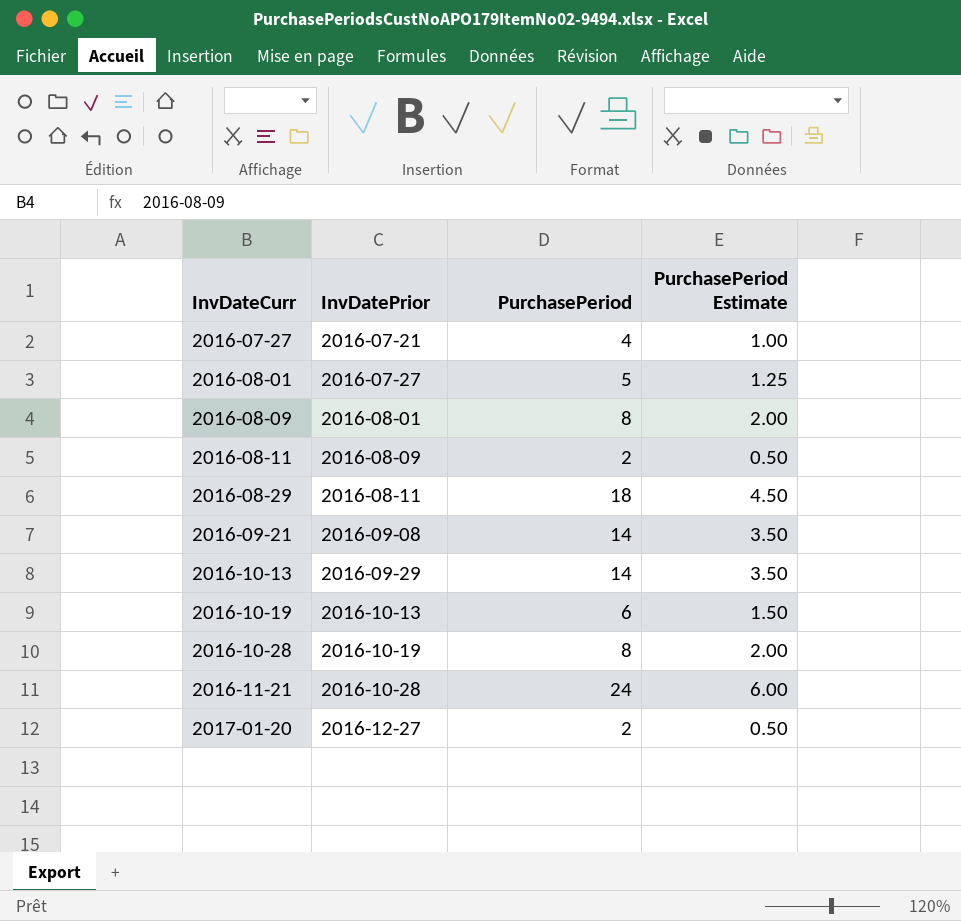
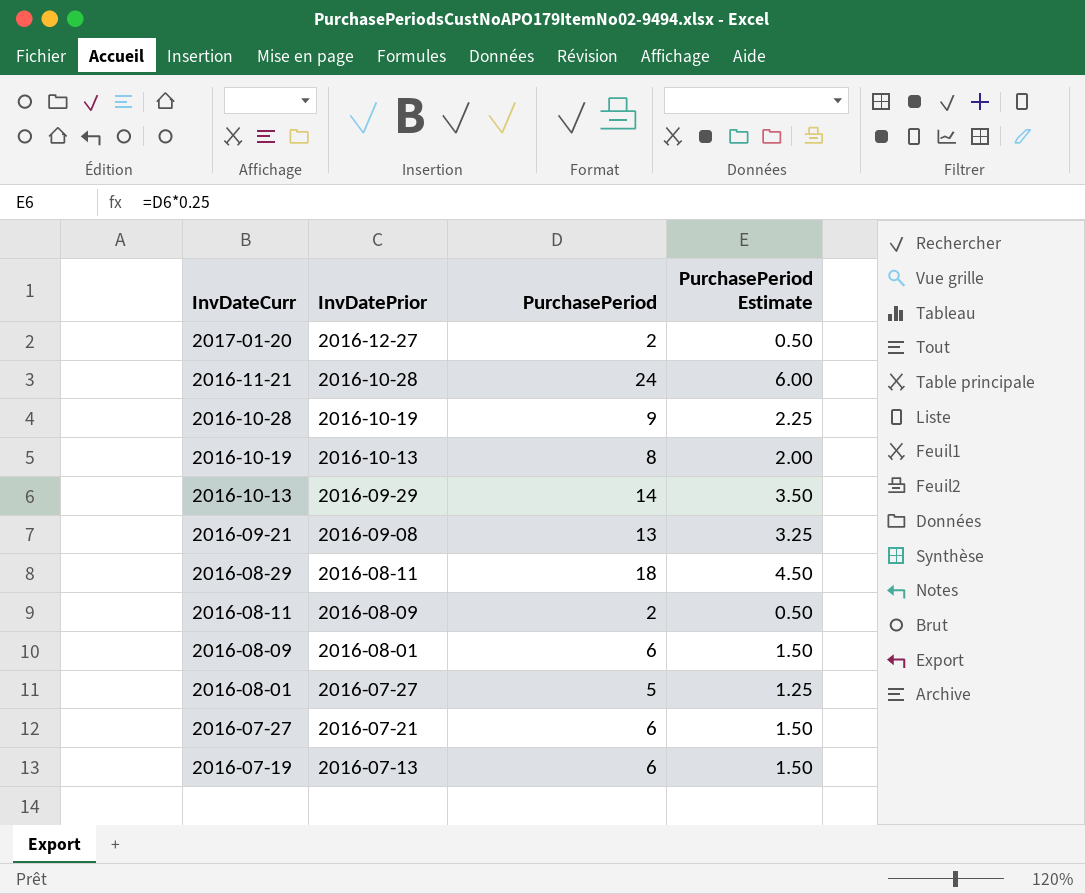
row order: InvDateCurr ascending -> InvDateCurr descending
2016-10-28 | PurchasePeriod: 8 -> 9
2016-10-28 | PurchasePeriod Estimate: 2.00 -> 2.25
2016-10-19 | PurchasePeriod: 6 -> 8
2016-10-19 | PurchasePeriod Estimate: 1.50 -> 2.00
2016-09-21 | PurchasePeriod: 14 -> 13
2016-09-21 | PurchasePeriod Estimate: 3.50 -> 3.25
2016-08-09 | PurchasePeriod: 8 -> 6
2016-08-09 | PurchasePeriod Estimate: 2.00 -> 1.50
2016-07-27 | PurchasePeriod: 4 -> 6
2016-07-27 | PurchasePeriod Estimate: 1.00 -> 1.50
row 2016-07-19: none -> 2016-07-13 | 6 | 1.50

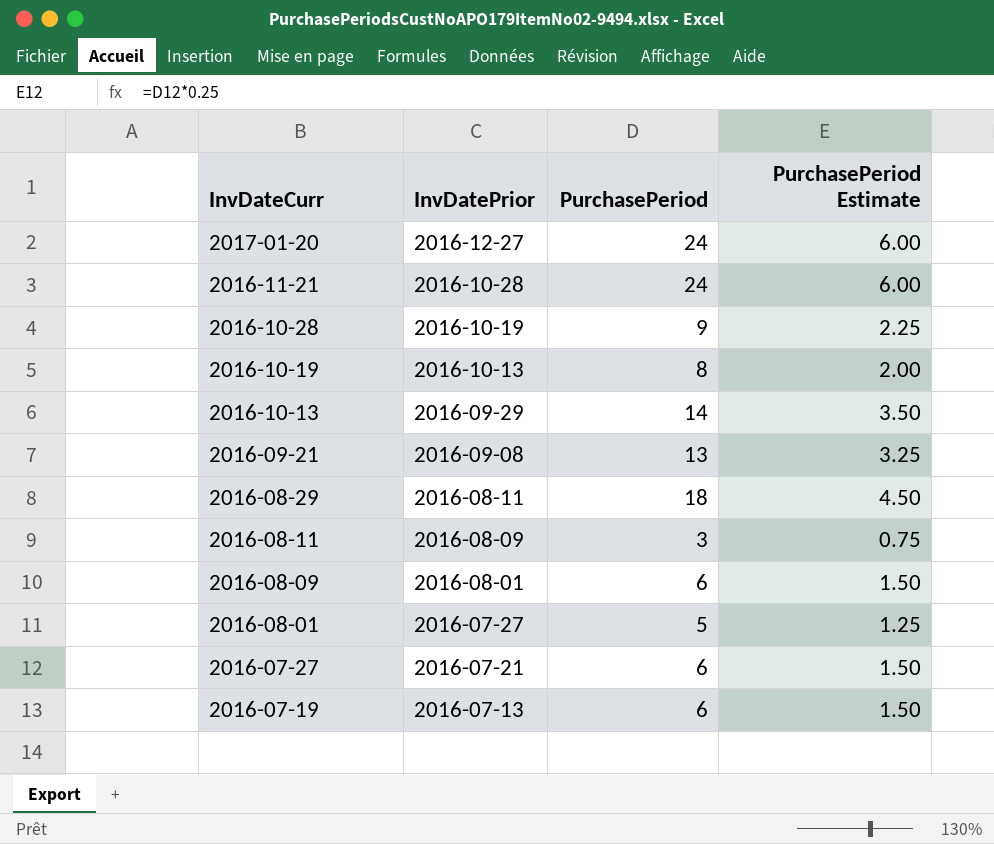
2017-01-20 | PurchasePeriod: 2 -> 24
2017-01-20 | PurchasePeriod Estimate: 0.50 -> 6.00
2016-08-11 | PurchasePeriod: 2 -> 3
2016-08-11 | PurchasePeriod Estimate: 0.50 -> 0.75

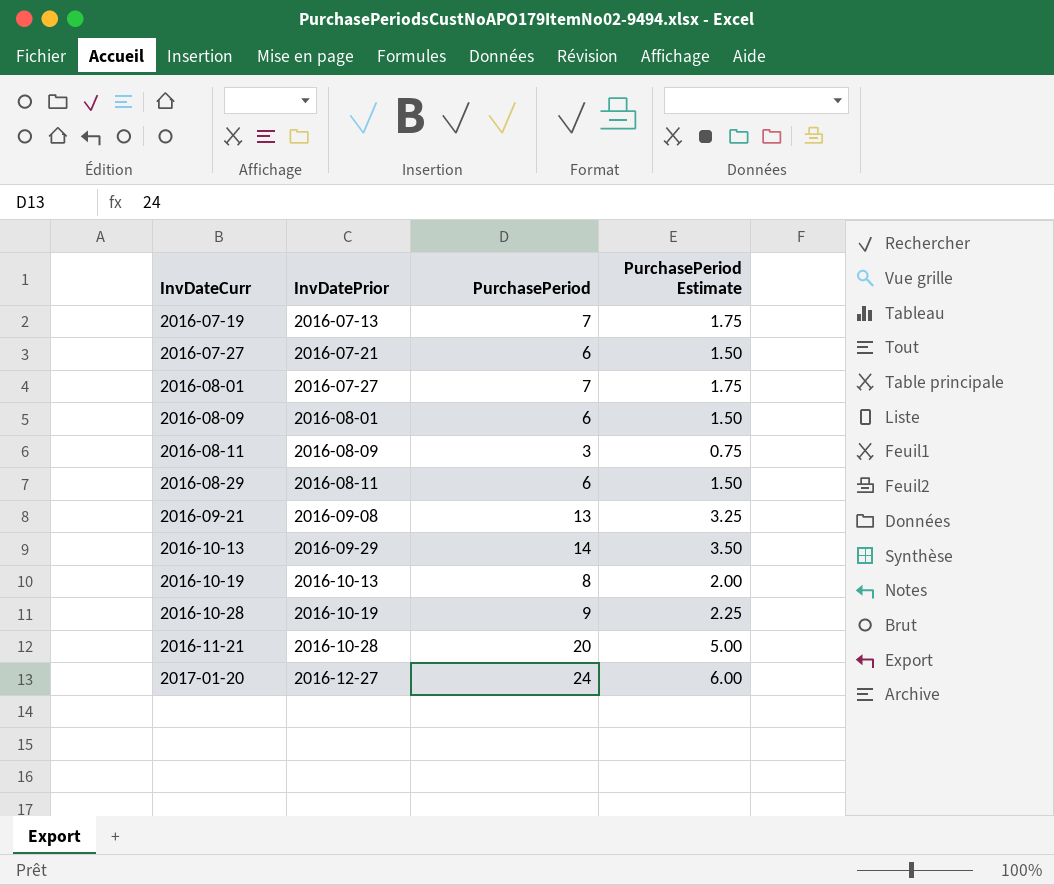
row order: InvDateCurr descending -> InvDateCurr ascending
2016-07-19 | PurchasePeriod: 6 -> 7
2016-07-19 | PurchasePeriod Estimate: 1.50 -> 1.75
2016-08-01 | PurchasePeriod: 5 -> 7
2016-08-01 | PurchasePeriod Estimate: 1.25 -> 1.75
2016-08-29 | PurchasePeriod: 18 -> 6
2016-08-29 | PurchasePeriod Estimate: 4.50 -> 1.50
2016-11-21 | PurchasePeriod: 24 -> 20
2016-11-21 | PurchasePeriod Estimate: 6.00 -> 5.00

